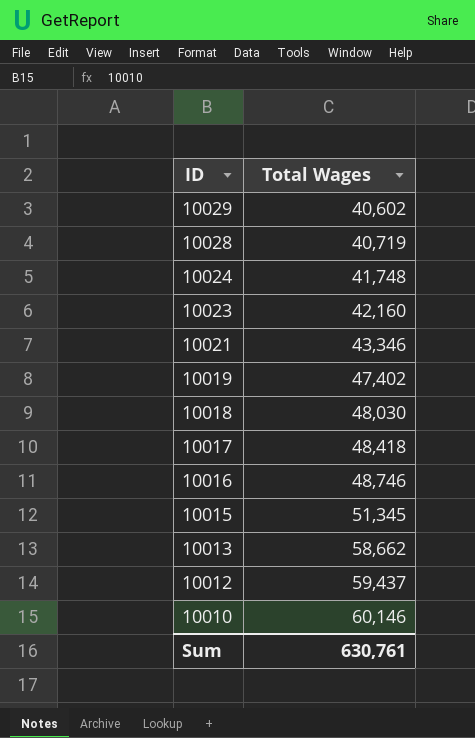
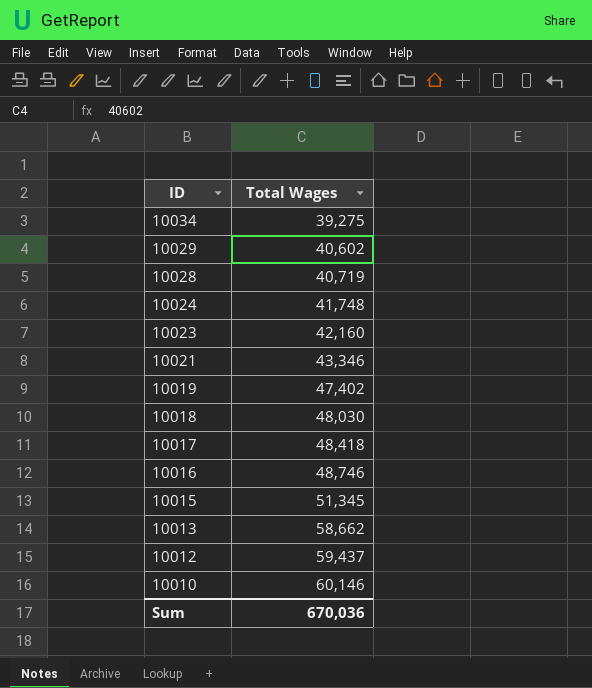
row 10034: none -> 39,275
Sum | Total Wages: 630,761 -> 670,036

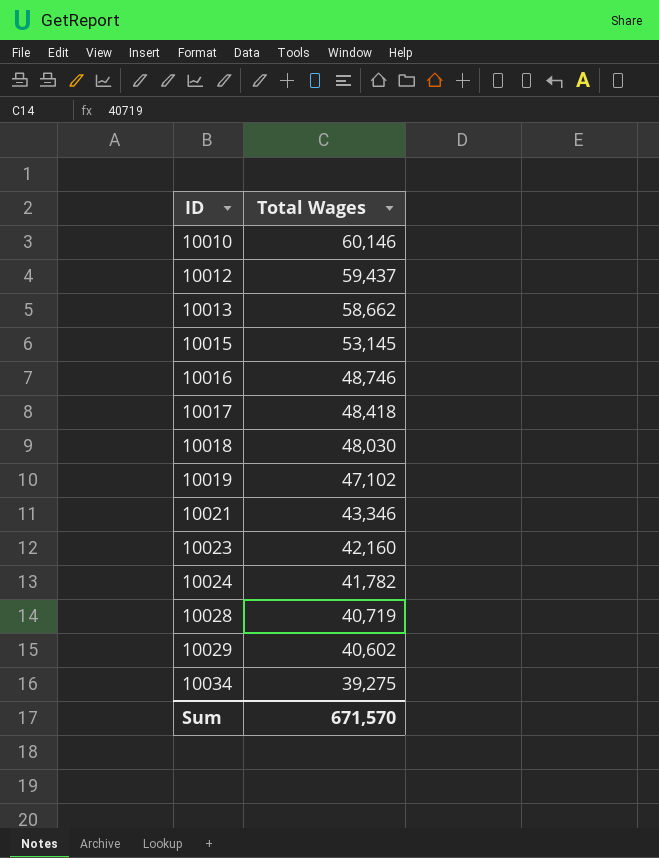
row order: ID descending -> ID ascending
10015 | Total Wages: 51,345 -> 53,145
10019 | Total Wages: 47,402 -> 47,102
10024 | Total Wages: 41,748 -> 41,782
Sum | Total Wages: 670,036 -> 671,570

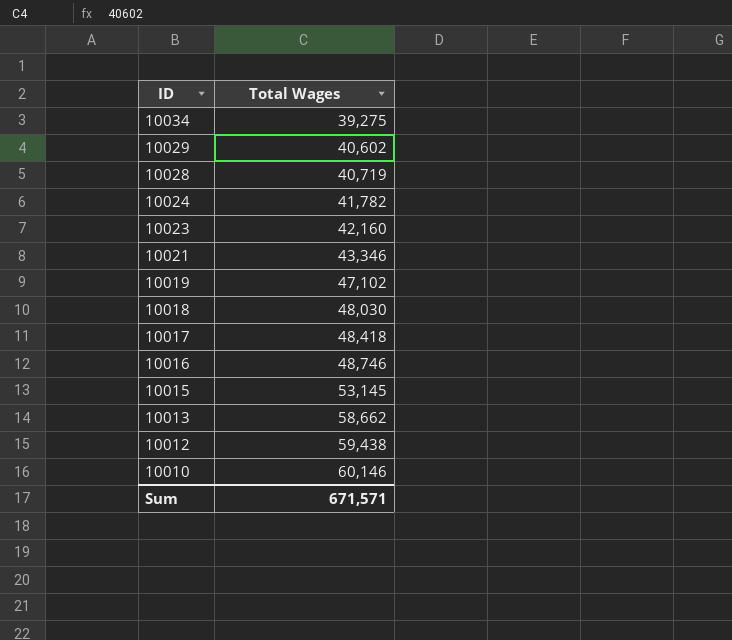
row order: ID ascending -> ID descending
10012 | Total Wages: 59,437 -> 59,438
Sum | Total Wages: 671,570 -> 671,571

